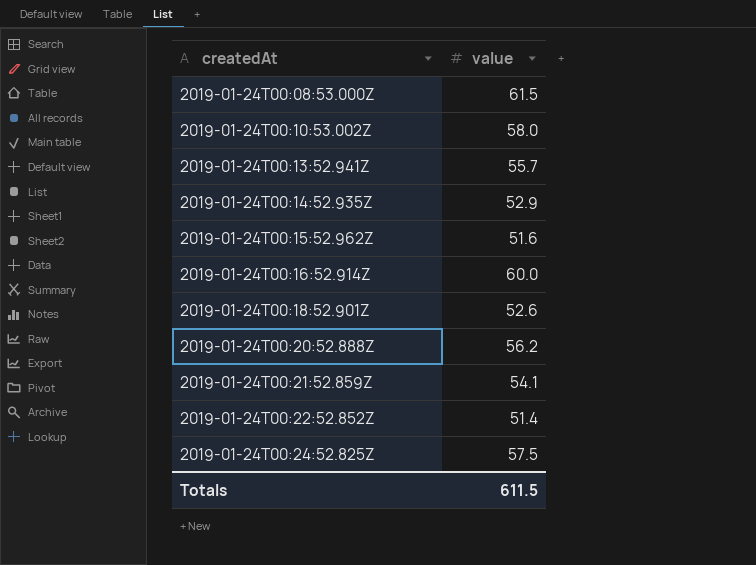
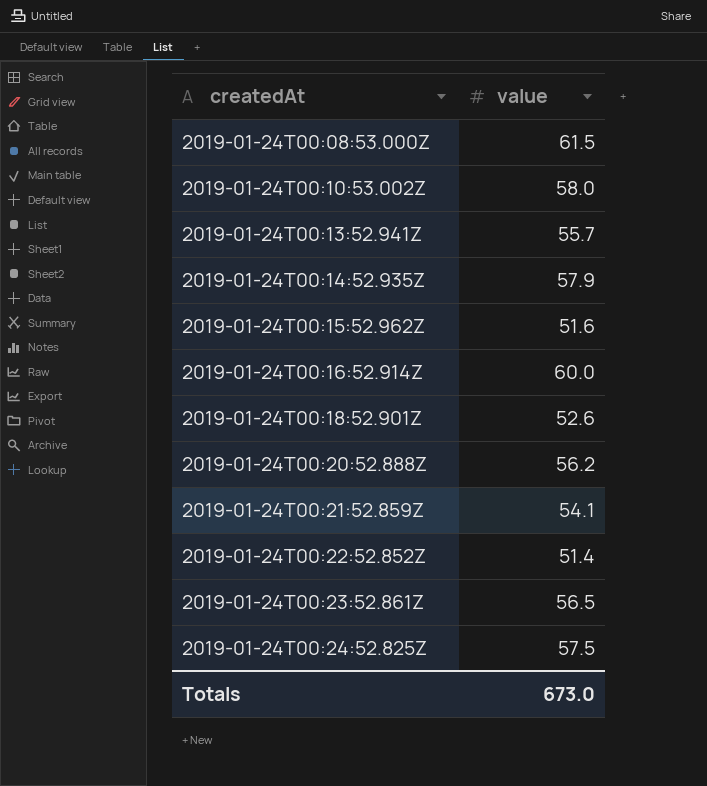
2019-01-24T00:14:52.935Z | value: 52.9 -> 57.9
row 2019-01-24T00:23:52.861Z: none -> 56.5
Totals | value: 611.5 -> 673.0

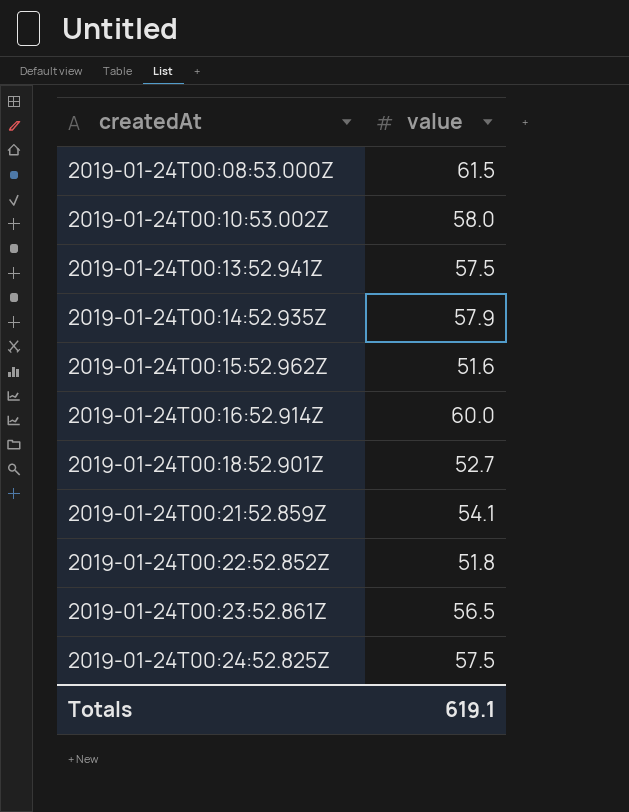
row 2019-01-24T00:20:52.888Z: 56.2 -> none
2019-01-24T00:13:52.941Z | value: 55.7 -> 57.5
2019-01-24T00:18:52.901Z | value: 52.6 -> 52.7
2019-01-24T00:22:52.852Z | value: 51.4 -> 51.8
Totals | value: 673.0 -> 619.1

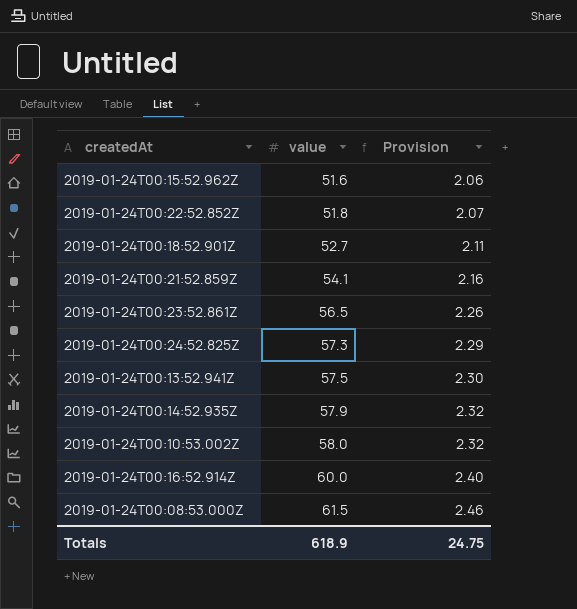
row order: createdAt ascending -> value ascending
column Provision | formula: none -> [value] * 0.04
2019-01-24T00:24:52.825Z | value: 57.5 -> 57.3
Totals | value: 619.1 -> 618.9

